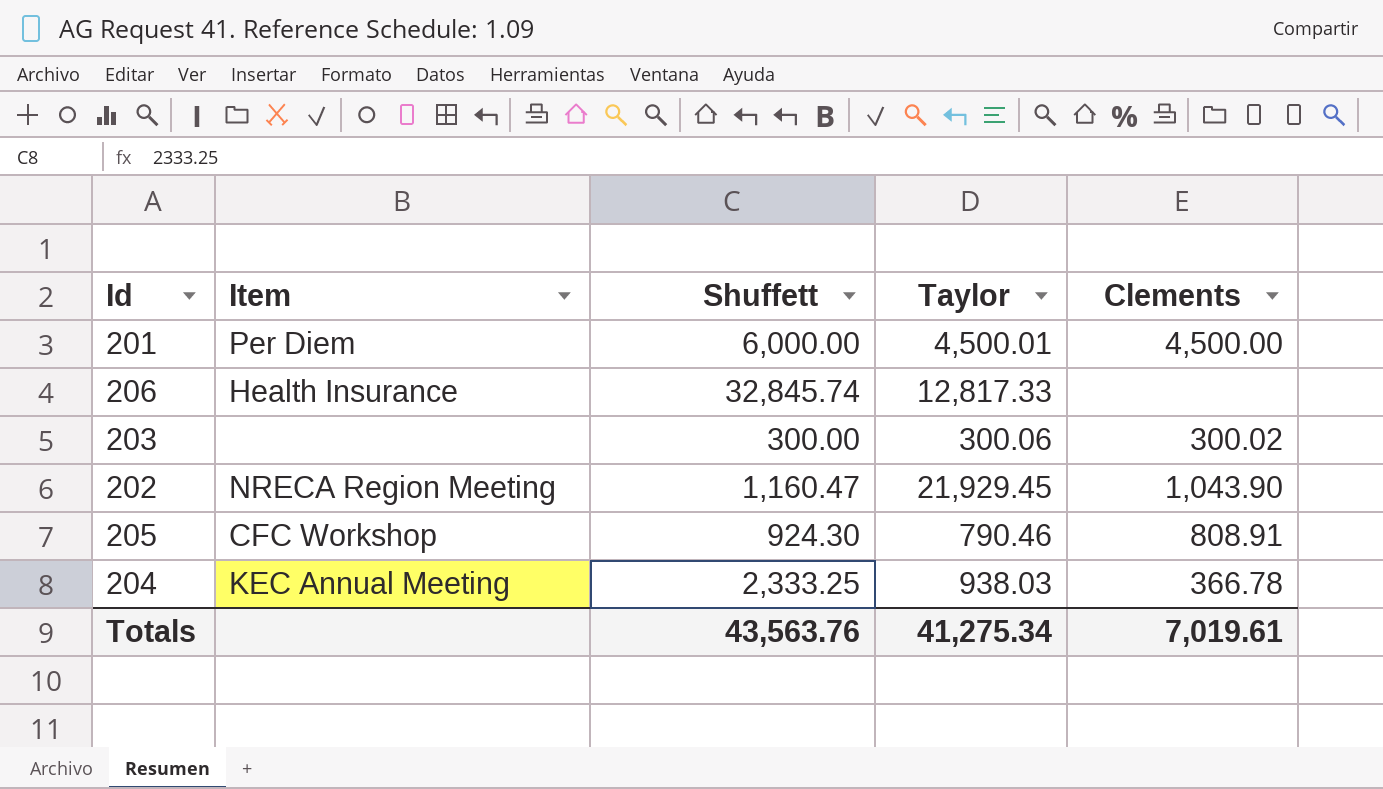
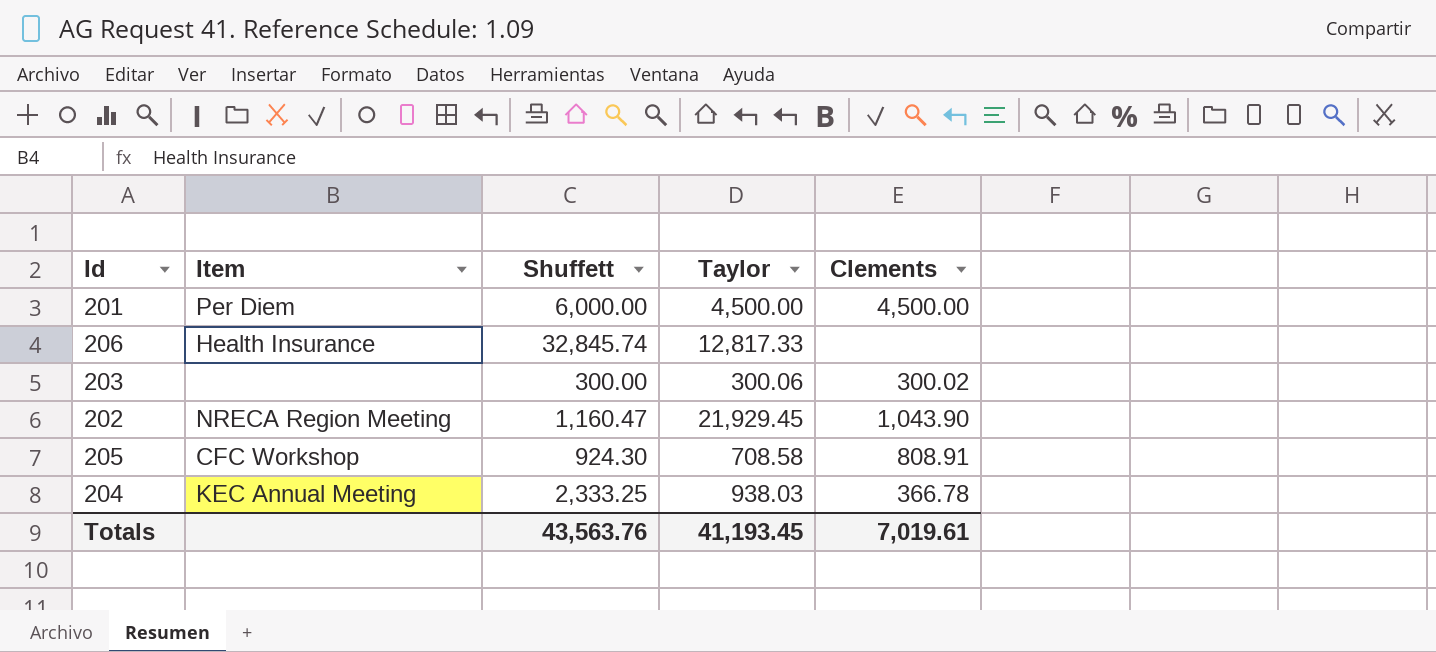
201 | Taylor: 4,500.01 -> 4,500.00
205 | Taylor: 790.46 -> 708.58
Totals | Taylor: 41,275.34 -> 41,193.45

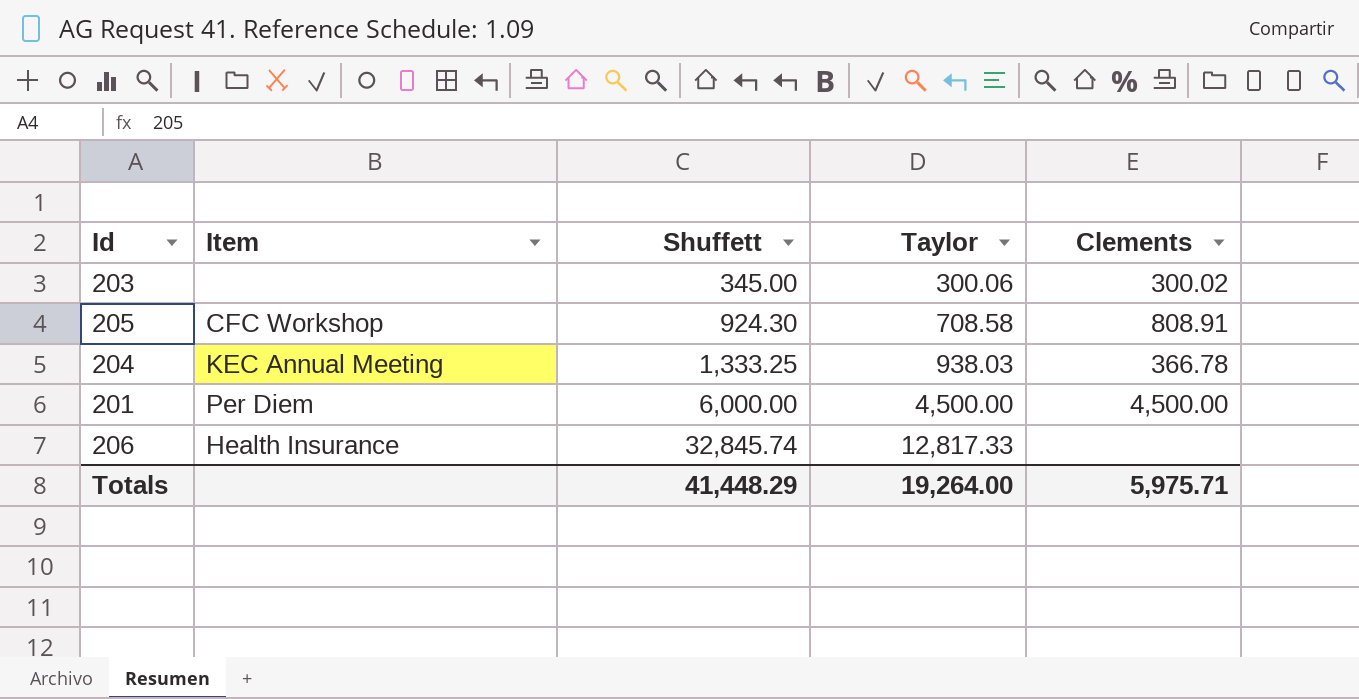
row order: none -> Shuffett ascending
row 202: NRECA Region Meeting | 1,160.47 | 21,929.45 | 1,043.90 -> none
203 | Shuffett: 300.00 -> 345.00
204 | Shuffett: 2,333.25 -> 1,333.25
Totals | Shuffett: 43,563.76 -> 41,448.29
Totals | Taylor: 41,193.45 -> 19,264.00
Totals | Clements: 7,019.61 -> 5,975.71

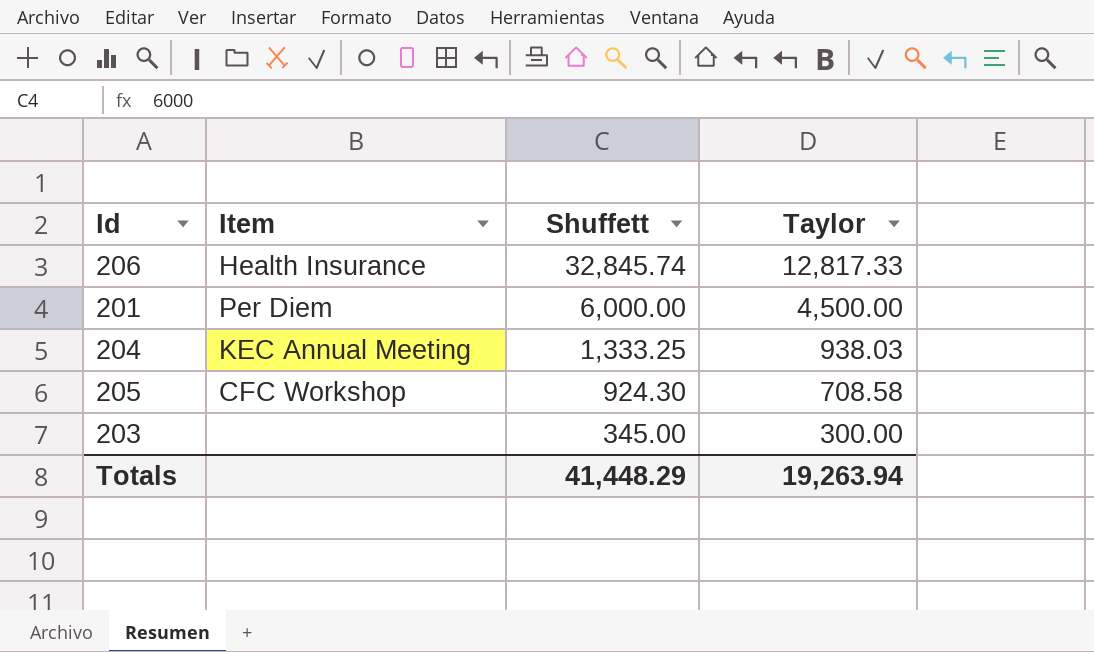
row order: Shuffett ascending -> Shuffett descending
column Clements | position: 5 -> none
203 | Taylor: 300.06 -> 300.00
Totals | Taylor: 19,264.00 -> 19,263.94

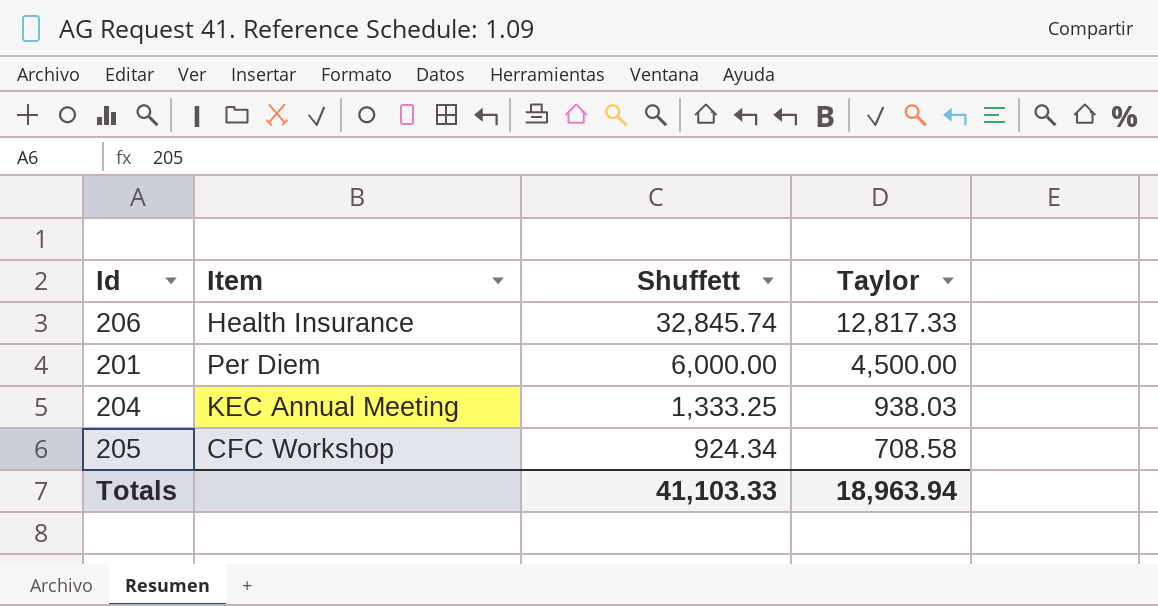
row 203: none | 345.00 | 300.00 -> none
205 | Shuffett: 924.30 -> 924.34
Totals | Shuffett: 41,448.29 -> 41,103.33
Totals | Taylor: 19,263.94 -> 18,963.94

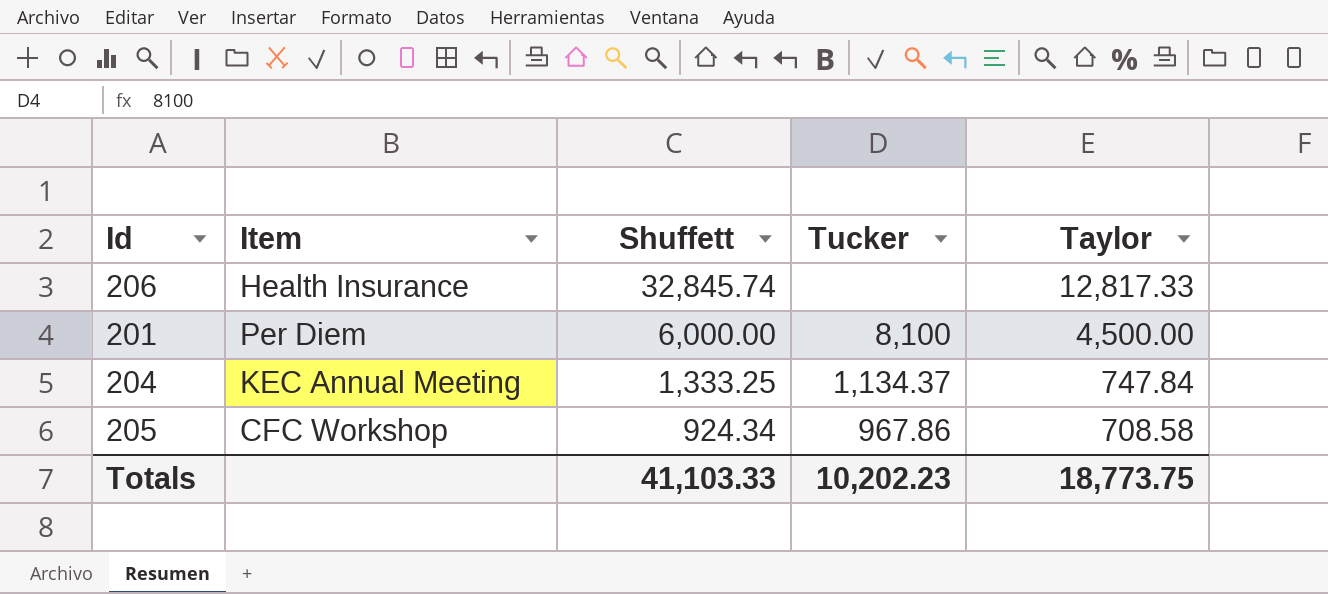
column Tucker | position: none -> 4
204 | Taylor: 938.03 -> 747.84
Totals | Taylor: 18,963.94 -> 18,773.75

